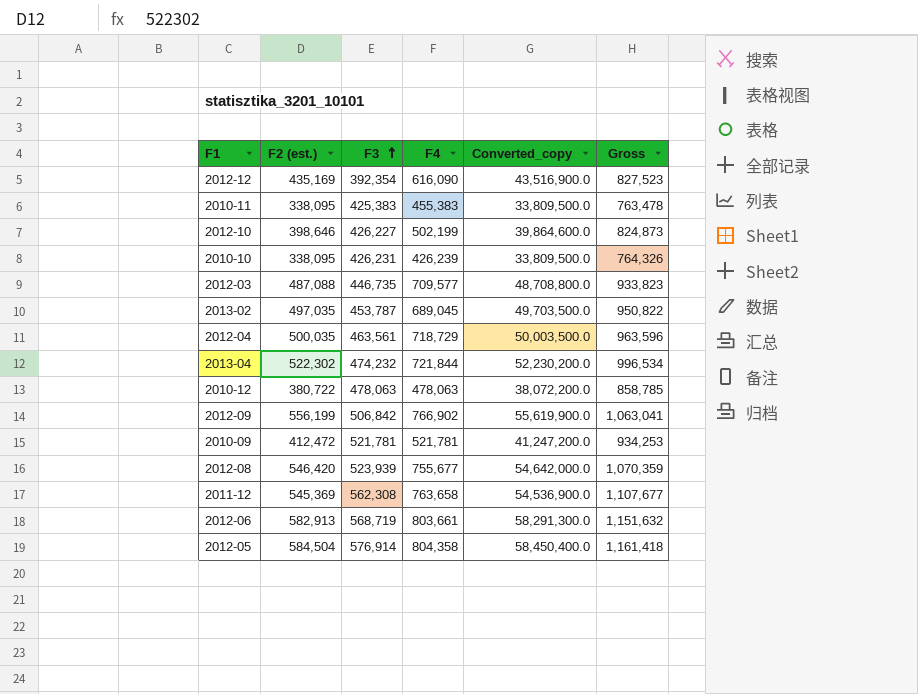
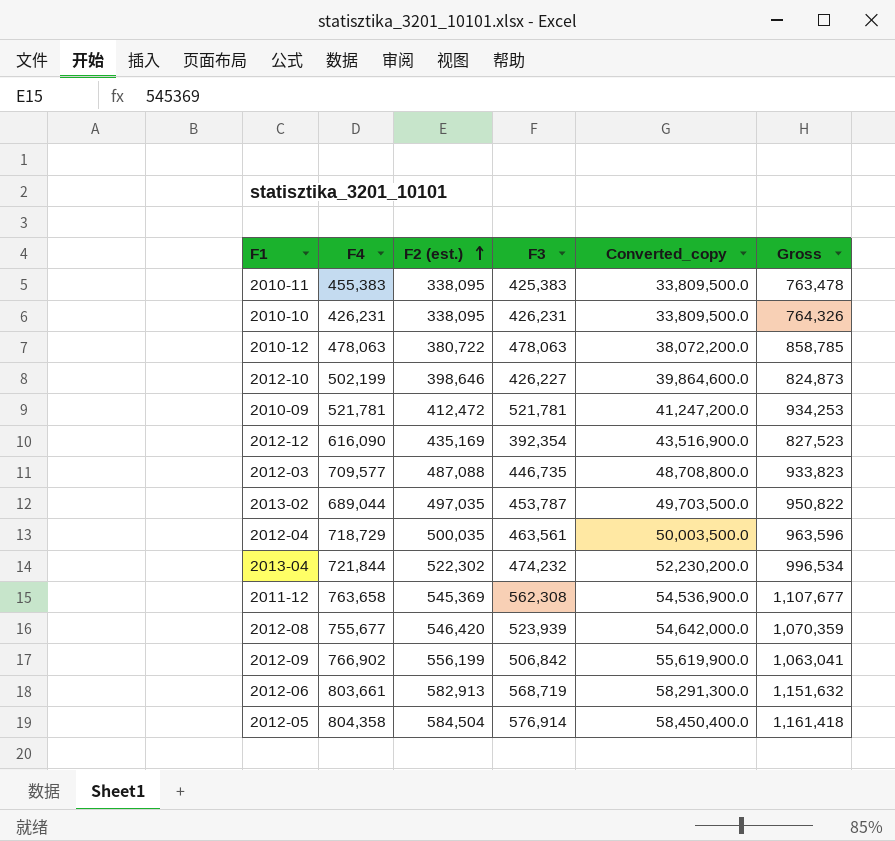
row order: F3 ascending -> F2 (est.) ascending
column F4 | position: 4 -> 2
2010-10 | F4: 426,239 -> 426,231
2013-02 | F4: 689,045 -> 689,044

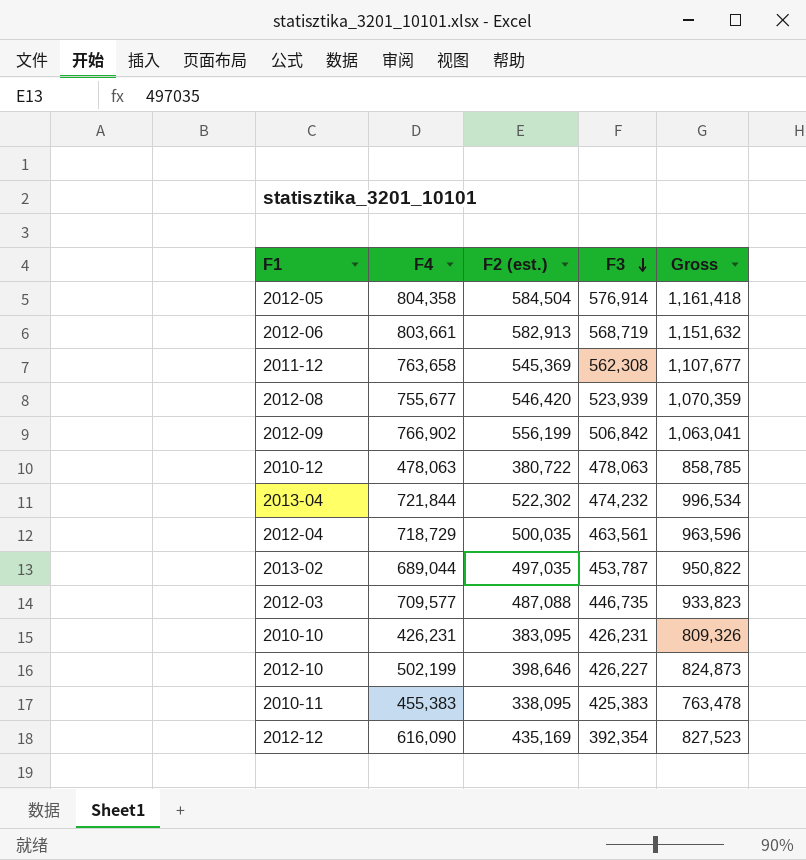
row order: F2 (est.) ascending -> F3 descending
column Converted_copy | formula: [F2 (est.)] * 100 -> none
row 2010-09: 521,781 | 412,472 | 521,781 | 41,247,200.0 | 934,253 -> none
2010-10 | F2 (est.): 338,095 -> 383,095
2010-10 | Gross: 764,326 -> 809,326

